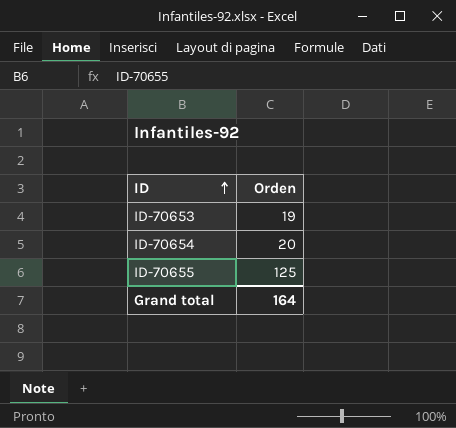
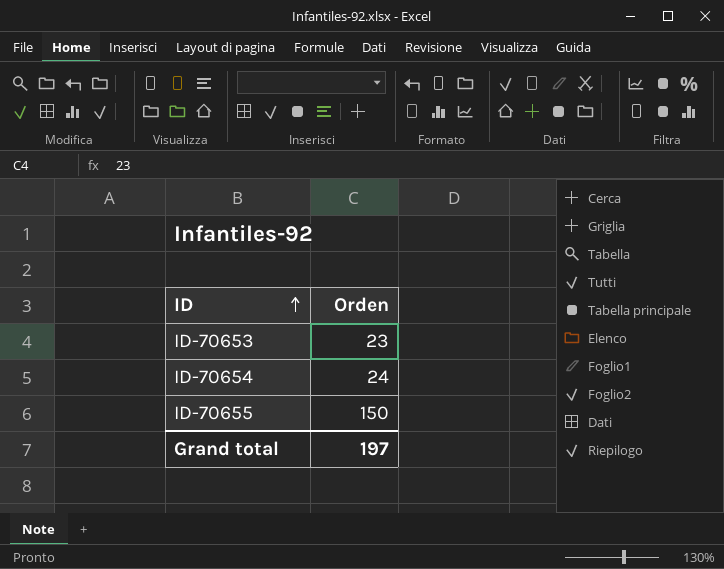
ID-70653 | Orden: 19 -> 23
ID-70654 | Orden: 20 -> 24
ID-70655 | Orden: 125 -> 150
Grand total | Orden: 164 -> 197

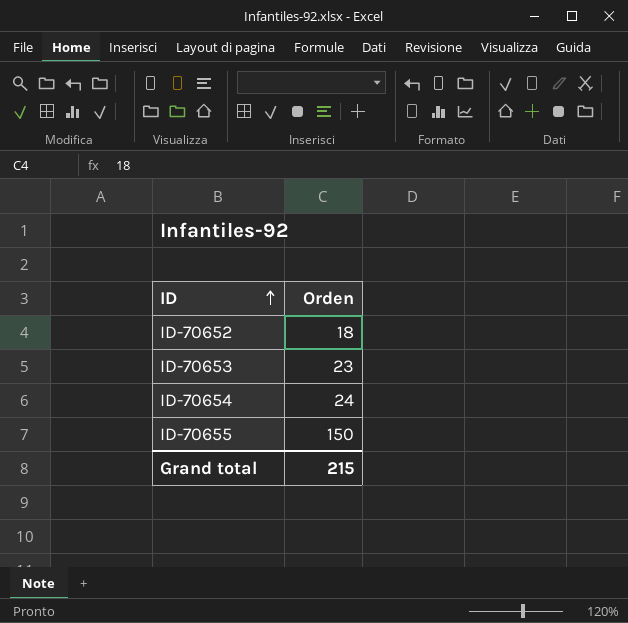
row ID-70652: none -> 18
Grand total | Orden: 197 -> 215

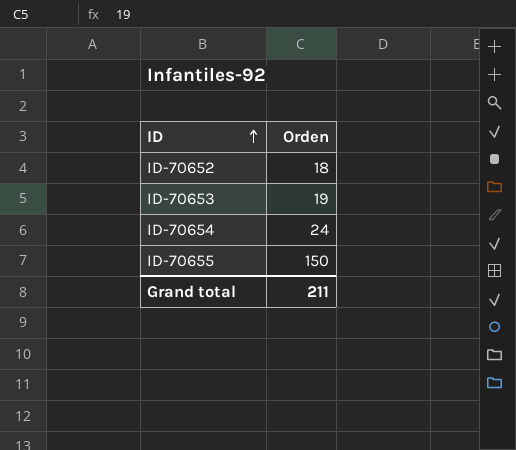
ID-70653 | Orden: 23 -> 19
Grand total | Orden: 215 -> 211

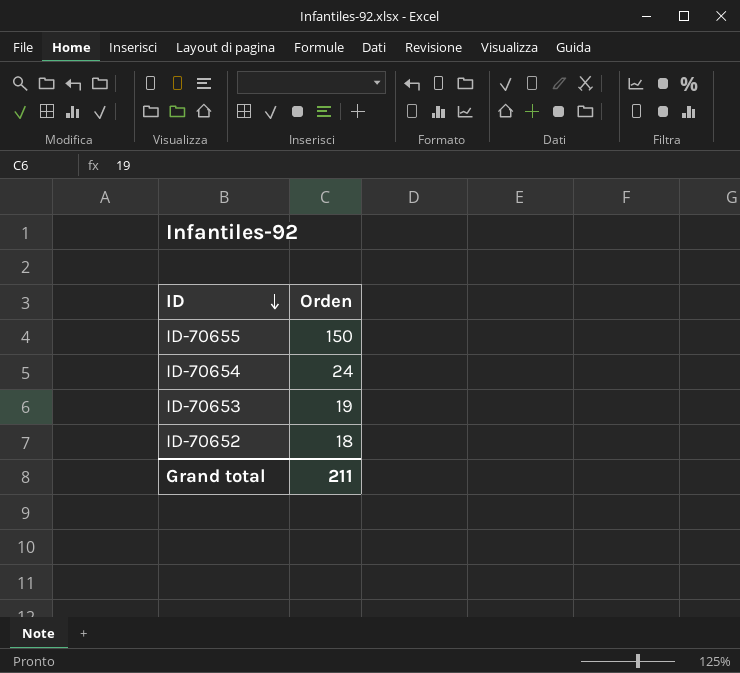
row order: ID ascending -> ID descending

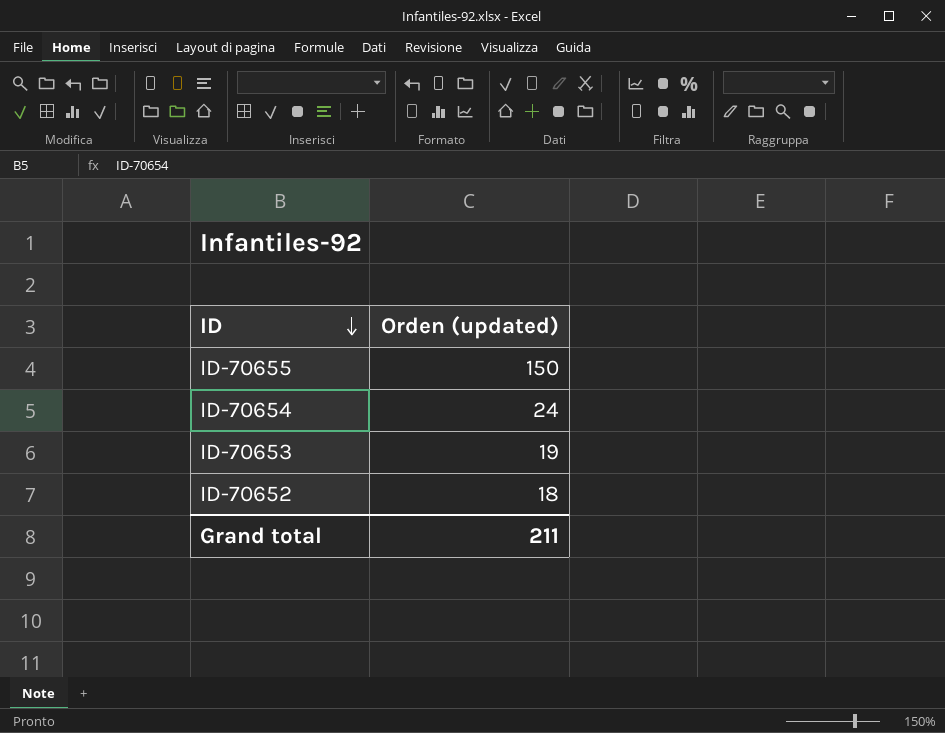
column name: Orden -> Orden (updated)

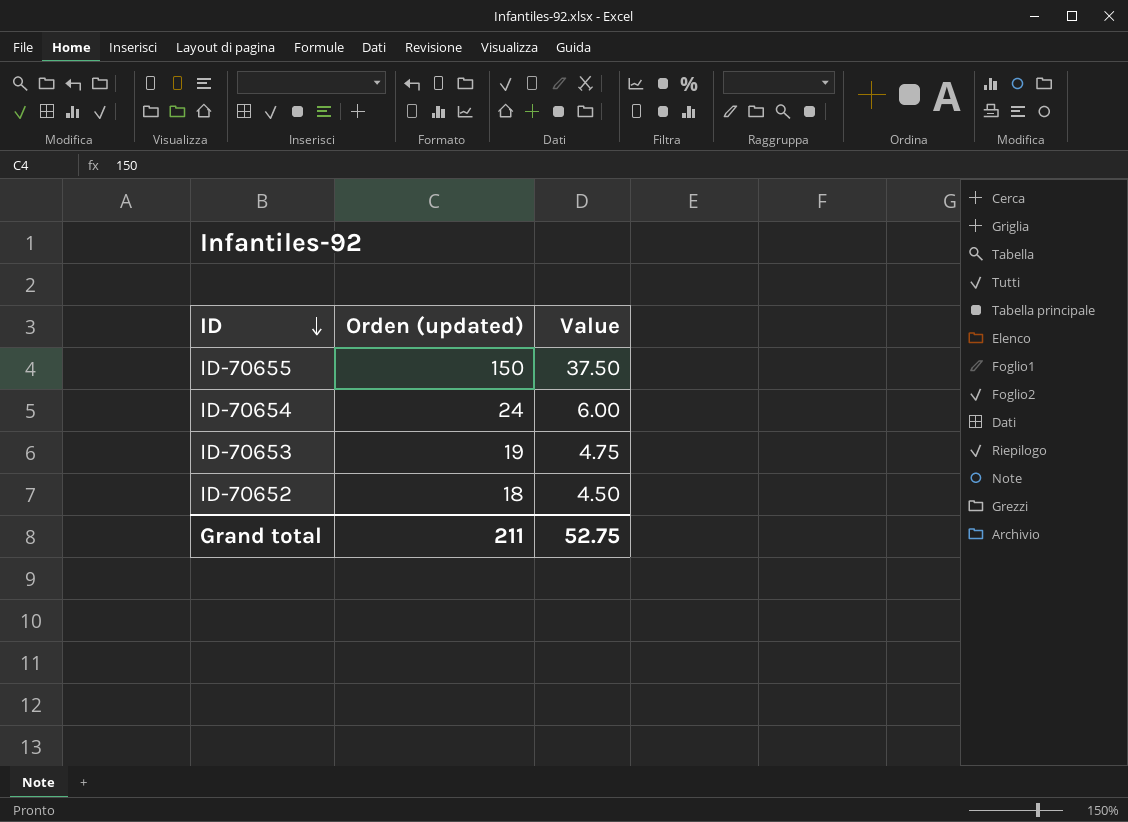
column Value | formula: none -> [Orden (updated)] * 0.25

